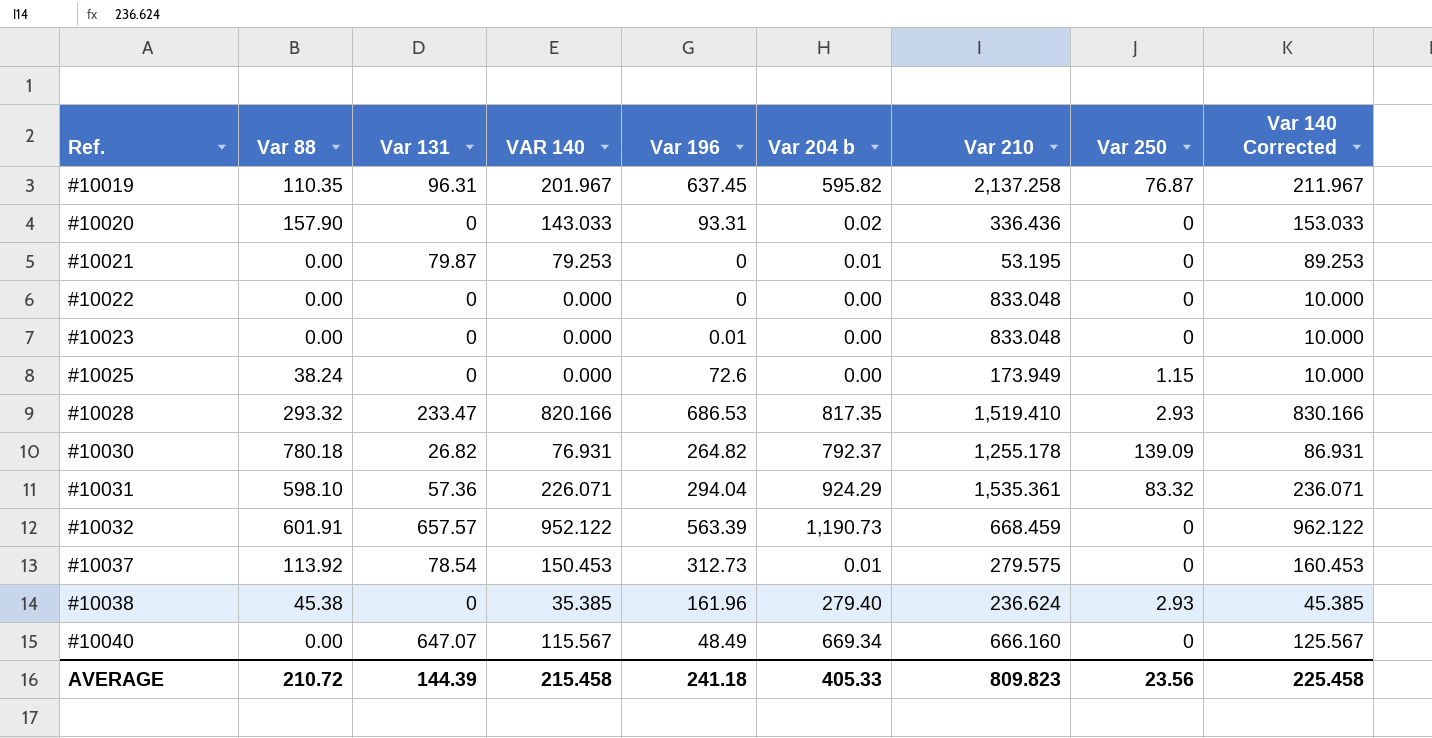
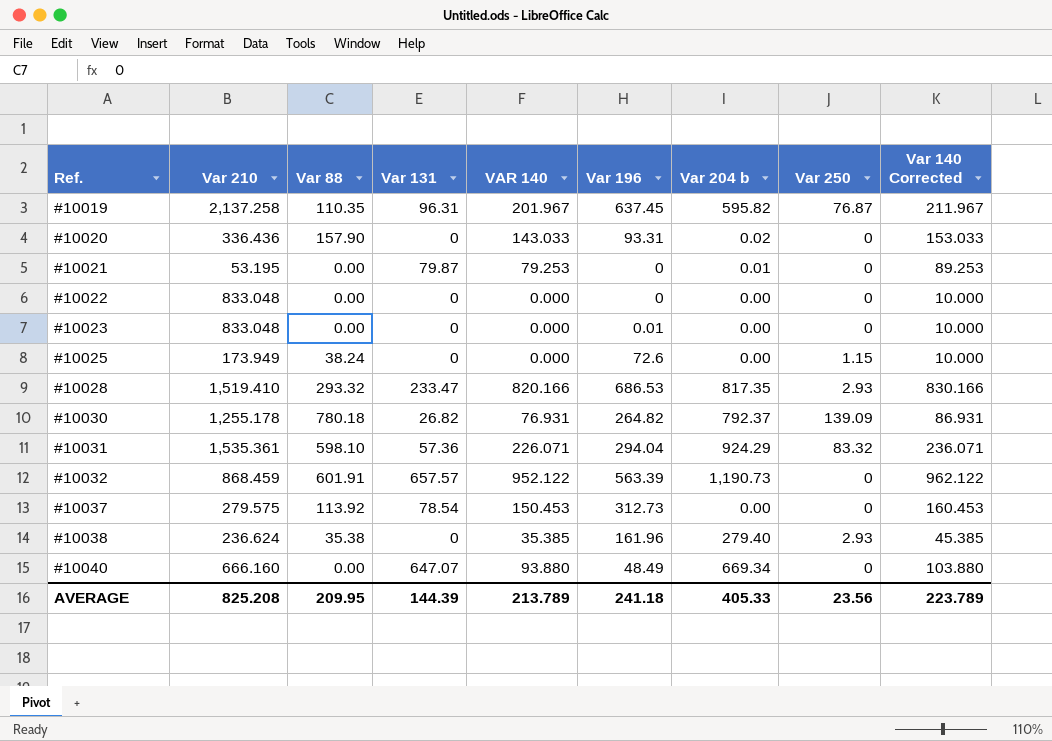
column Var 210 | position: 7 -> 2
#10032 | Var 210: 668.459 -> 868.459
#10037 | Var 204 b: 0.01 -> 0.00
#10038 | Var 88: 45.38 -> 35.38
#10040 | VAR 140: 115.567 -> 93.880
#10040 | Var 140 Corrected: 125.567 -> 103.880
AVERAGE | Var 210: 809.823 -> 825.208
AVERAGE | Var 88: 210.72 -> 209.95
AVERAGE | VAR 140: 215.458 -> 213.789
AVERAGE | Var 140 Corrected: 225.458 -> 223.789

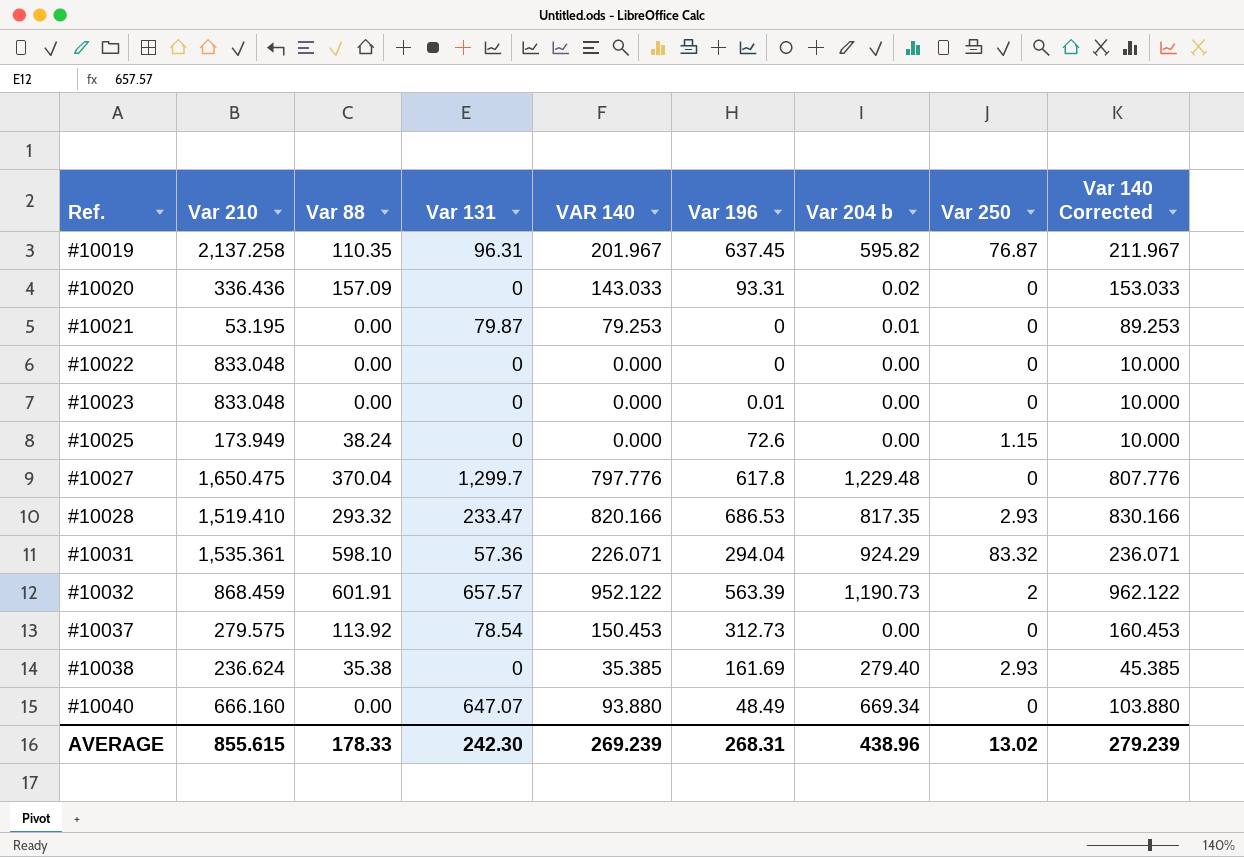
row #10030: 1,255.178 | 780.18 | 26.82 | 76.931 | 264.82 | 792.37 | 139.09 | 86.931 -> none
#10020 | Var 88: 157.90 -> 157.09
row #10027: none -> 1,650.475 | 370.04 | 1,299.7 | 797.776 | 617.8 | 1,229.48 | 0 | 807.776
#10032 | Var 250: 0 -> 2
#10038 | Var 196: 161.96 -> 161.69
AVERAGE | Var 210: 825.208 -> 855.615
AVERAGE | Var 88: 209.95 -> 178.33
AVERAGE | Var 131: 144.39 -> 242.30
AVERAGE | VAR 140: 213.789 -> 269.239
AVERAGE | Var 196: 241.18 -> 268.31
AVERAGE | Var 204 b: 405.33 -> 438.96
AVERAGE | Var 250: 23.56 -> 13.02
AVERAGE | Var 140 Corrected: 223.789 -> 279.239

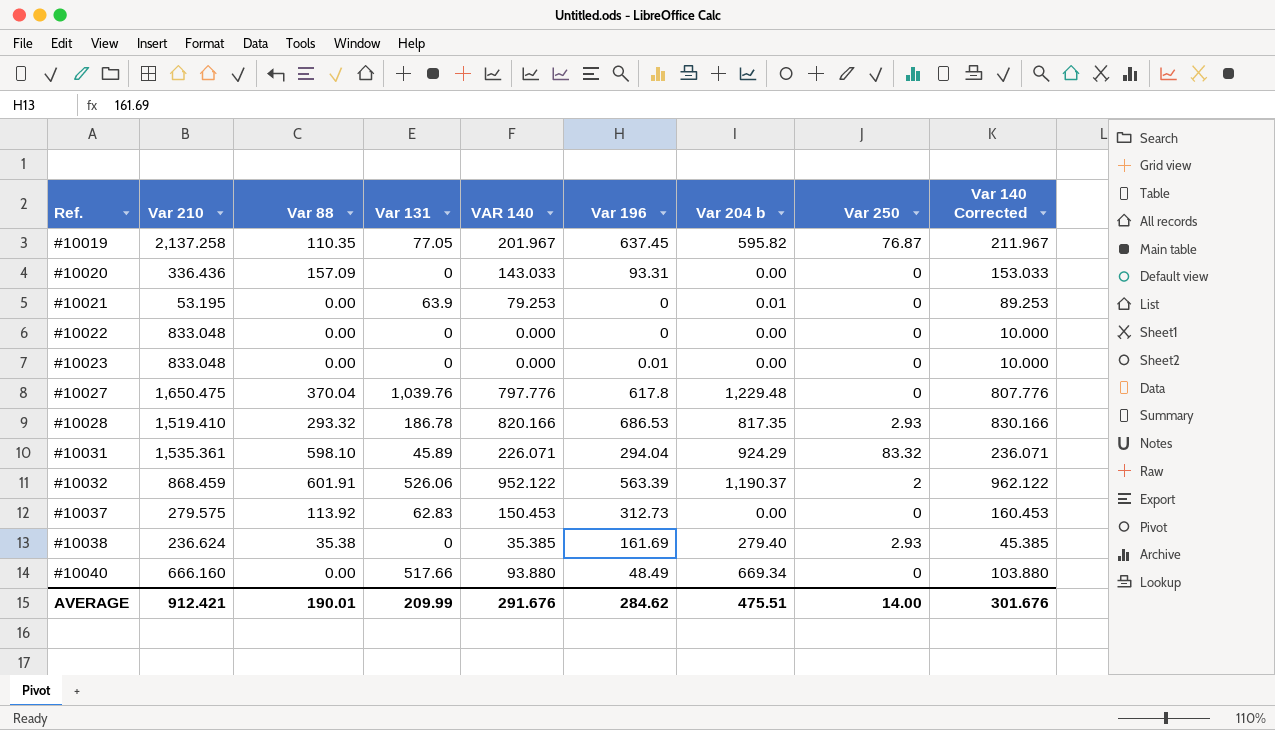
row #10025: 173.949 | 38.24 | 0 | 0.000 | 72.6 | 0.00 | 1.15 | 10.000 -> none
#10019 | Var 131: 96.31 -> 77.05
#10020 | Var 204 b: 0.02 -> 0.00
#10021 | Var 131: 79.87 -> 63.9
#10027 | Var 131: 1,299.7 -> 1,039.76
#10028 | Var 131: 233.47 -> 186.78
#10031 | Var 131: 57.36 -> 45.89
#10032 | Var 131: 657.57 -> 526.06
#10032 | Var 204 b: 1,190.73 -> 1,190.37
#10037 | Var 131: 78.54 -> 62.83
#10040 | Var 131: 647.07 -> 517.66
AVERAGE | Var 210: 855.615 -> 912.421
AVERAGE | Var 88: 178.33 -> 190.01
AVERAGE | Var 131: 242.30 -> 209.99
AVERAGE | VAR 140: 269.239 -> 291.676
AVERAGE | Var 196: 268.31 -> 284.62
AVERAGE | Var 204 b: 438.96 -> 475.51
AVERAGE | Var 250: 13.02 -> 14.00
AVERAGE | Var 140 Corrected: 279.239 -> 301.676

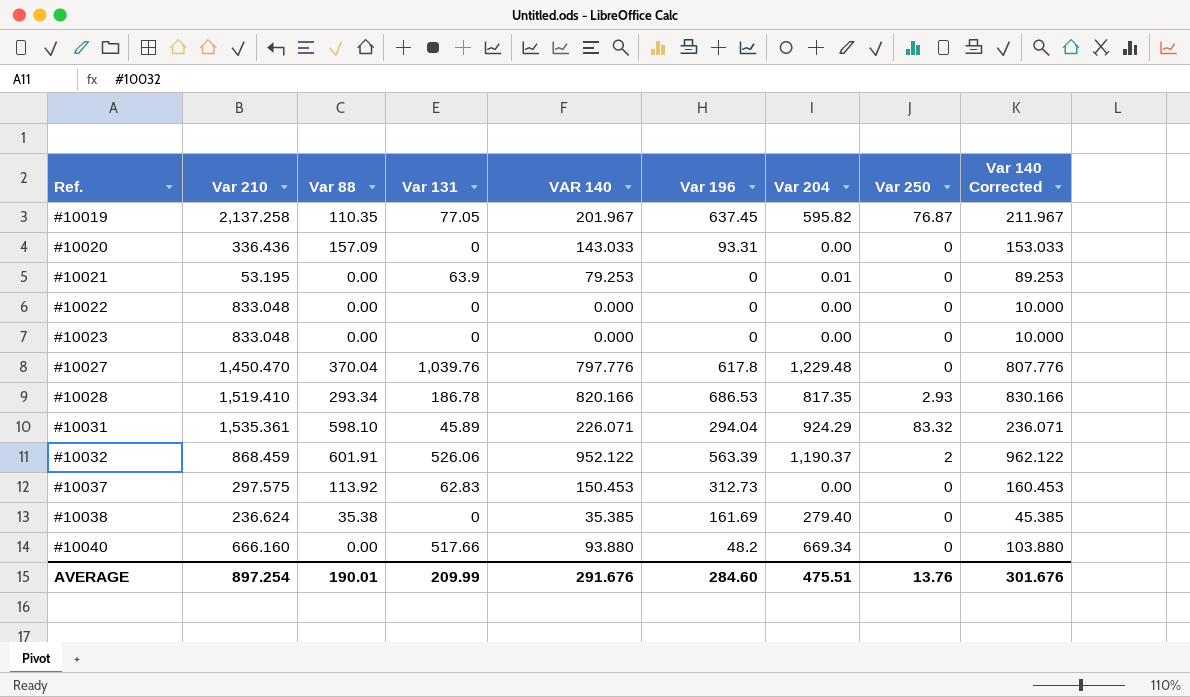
column name: Var 204 b -> Var 204
#10023 | Var 196: 0.01 -> 0
#10027 | Var 210: 1,650.475 -> 1,450.470
#10028 | Var 88: 293.32 -> 293.34
#10037 | Var 210: 279.575 -> 297.575
#10038 | Var 250: 2.93 -> 0
#10040 | Var 196: 48.49 -> 48.2
AVERAGE | Var 210: 912.421 -> 897.254
AVERAGE | Var 196: 284.62 -> 284.60
AVERAGE | Var 250: 14.00 -> 13.76

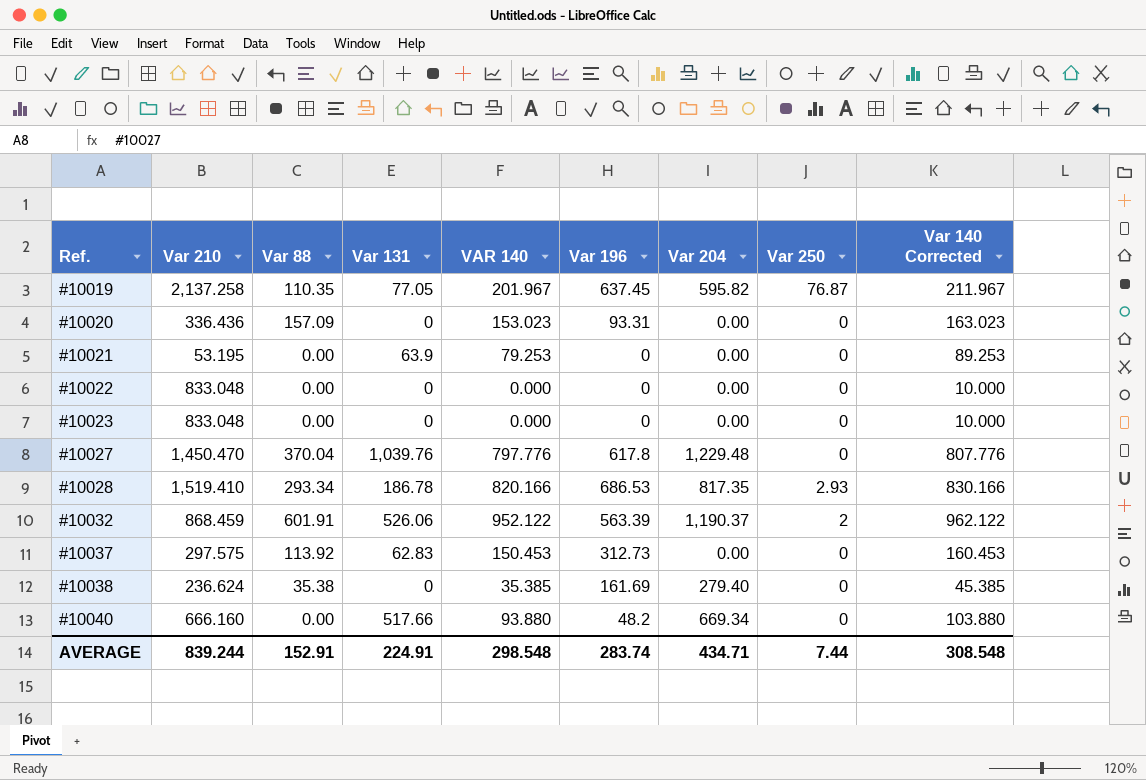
row #10031: 1,535.361 | 598.10 | 45.89 | 226.071 | 294.04 | 924.29 | 83.32 | 236.071 -> none
#10020 | VAR 140: 143.033 -> 153.023
#10020 | Var 140 Corrected: 153.033 -> 163.023
#10021 | Var 204: 0.01 -> 0.00
AVERAGE | Var 210: 897.254 -> 839.244
AVERAGE | Var 88: 190.01 -> 152.91
AVERAGE | Var 131: 209.99 -> 224.91
AVERAGE | VAR 140: 291.676 -> 298.548
AVERAGE | Var 196: 284.60 -> 283.74
AVERAGE | Var 204: 475.51 -> 434.71
AVERAGE | Var 250: 13.76 -> 7.44
AVERAGE | Var 140 Corrected: 301.676 -> 308.548

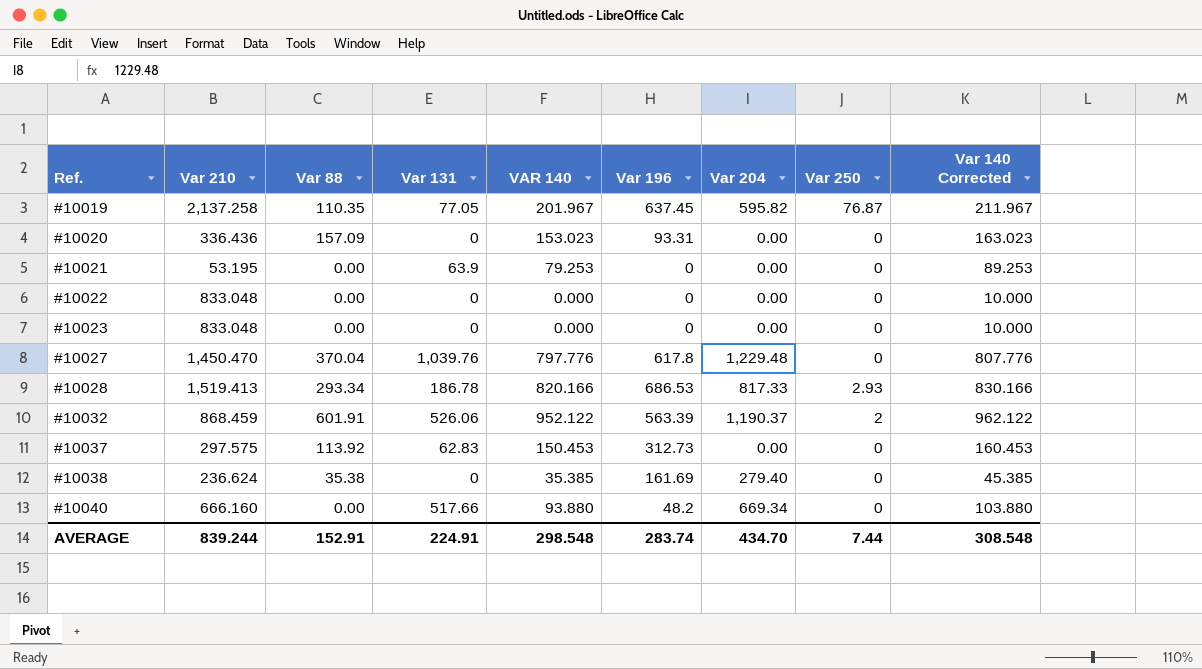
#10028 | Var 210: 1,519.410 -> 1,519.413
#10028 | Var 204: 817.35 -> 817.33
AVERAGE | Var 204: 434.71 -> 434.70

